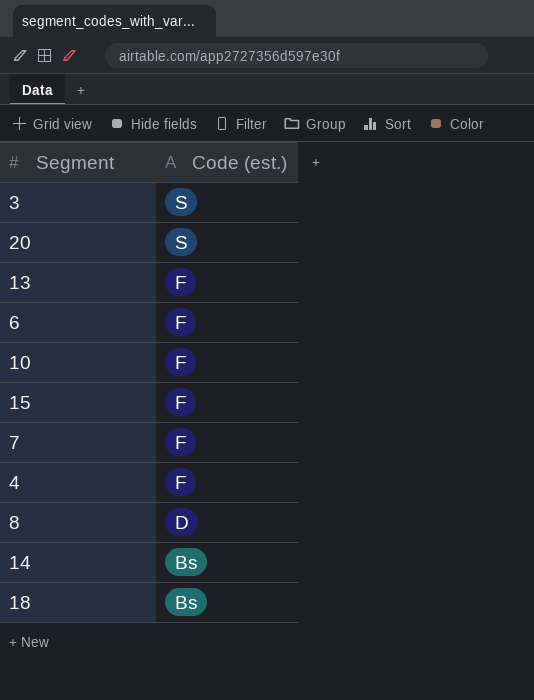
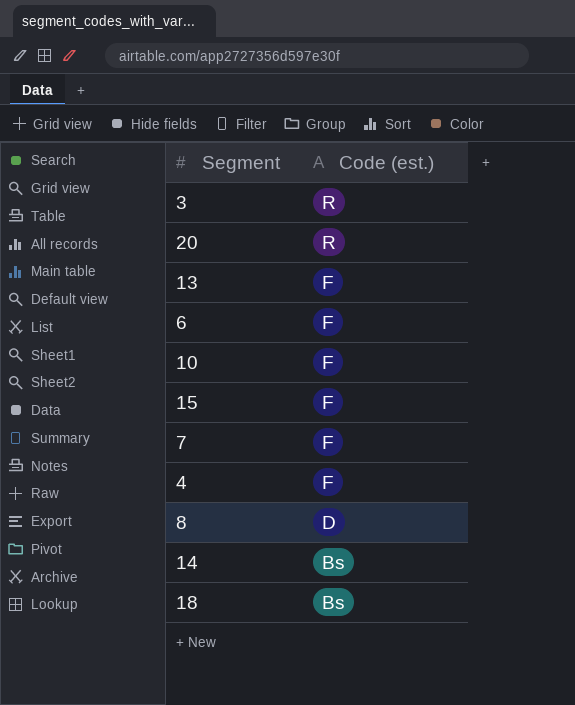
3 | Code (est.): S -> R
20 | Code (est.): S -> R

